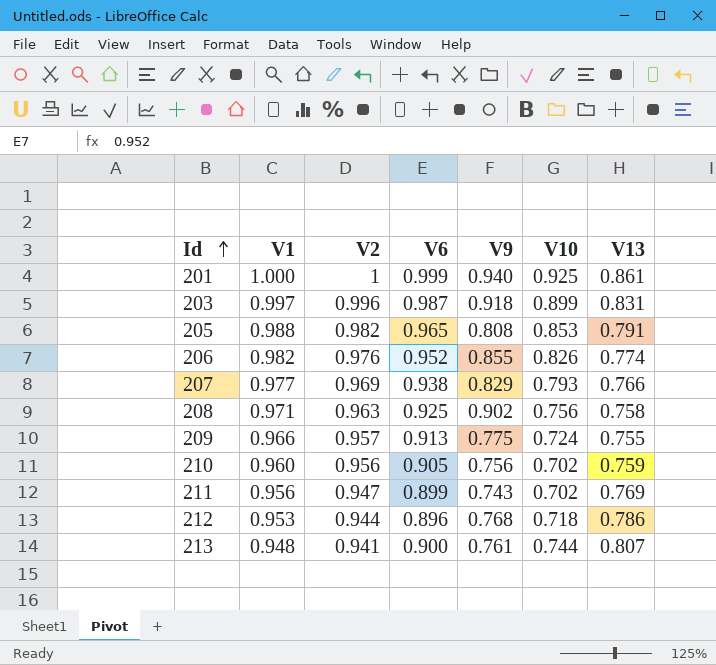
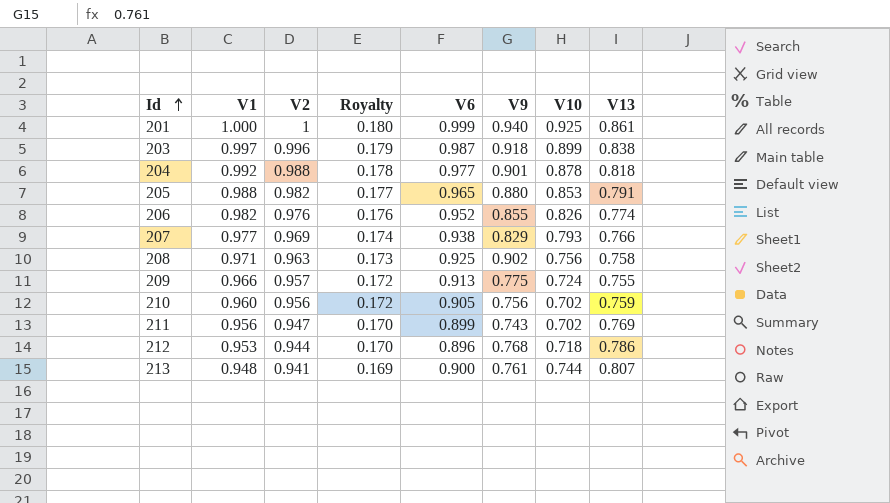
column Royalty | formula: none -> [V2] * 0.18
203 | V13: 0.831 -> 0.838
row 204: none -> 0.992 | 0.988 | 0.178 | 0.977 | 0.901 | 0.878 | 0.818
205 | V9: 0.808 -> 0.880

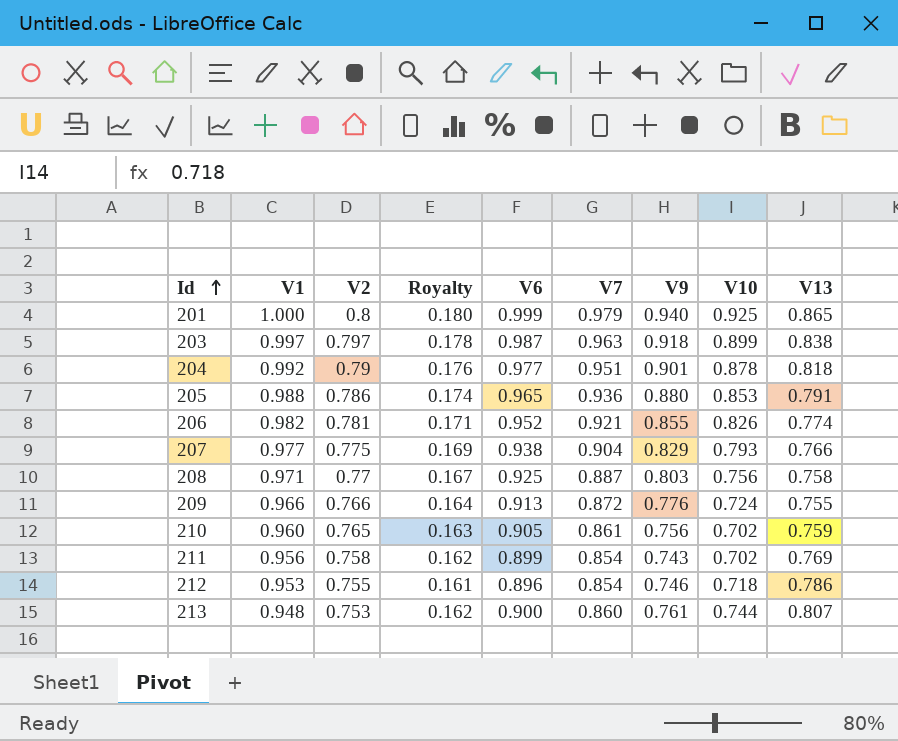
column Royalty | formula: [V2] * 0.18 -> [V6] * 0.18
column V7 | position: none -> 6
201 | V2: 1 -> 0.8
201 | V13: 0.861 -> 0.865
203 | V2: 0.996 -> 0.797
204 | V2: 0.988 -> 0.79
205 | V2: 0.982 -> 0.786
206 | V2: 0.976 -> 0.781
207 | V2: 0.969 -> 0.775
208 | V2: 0.963 -> 0.77
208 | V9: 0.902 -> 0.803
209 | V2: 0.957 -> 0.766
209 | V9: 0.775 -> 0.776
210 | V2: 0.956 -> 0.765
211 | V2: 0.947 -> 0.758
212 | V2: 0.944 -> 0.755
212 | V9: 0.768 -> 0.746
213 | V2: 0.941 -> 0.753

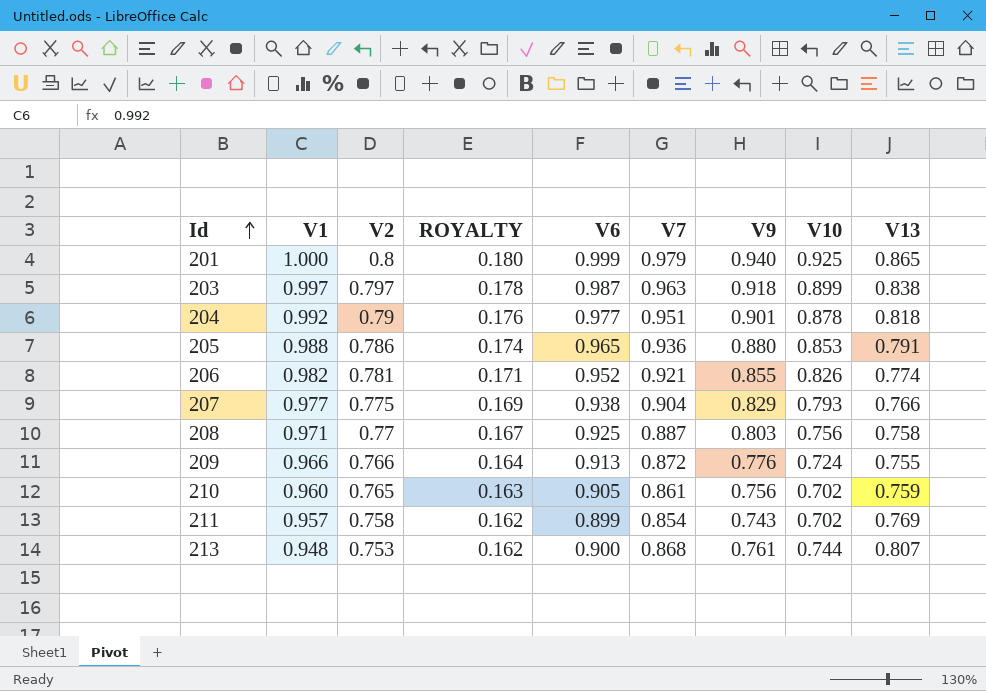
column name: Royalty -> ROYALTY
row 212: 0.953 | 0.755 | 0.161 | 0.896 | 0.854 | 0.746 | 0.718 | 0.786 -> none
211 | V1: 0.956 -> 0.957
213 | V7: 0.860 -> 0.868

